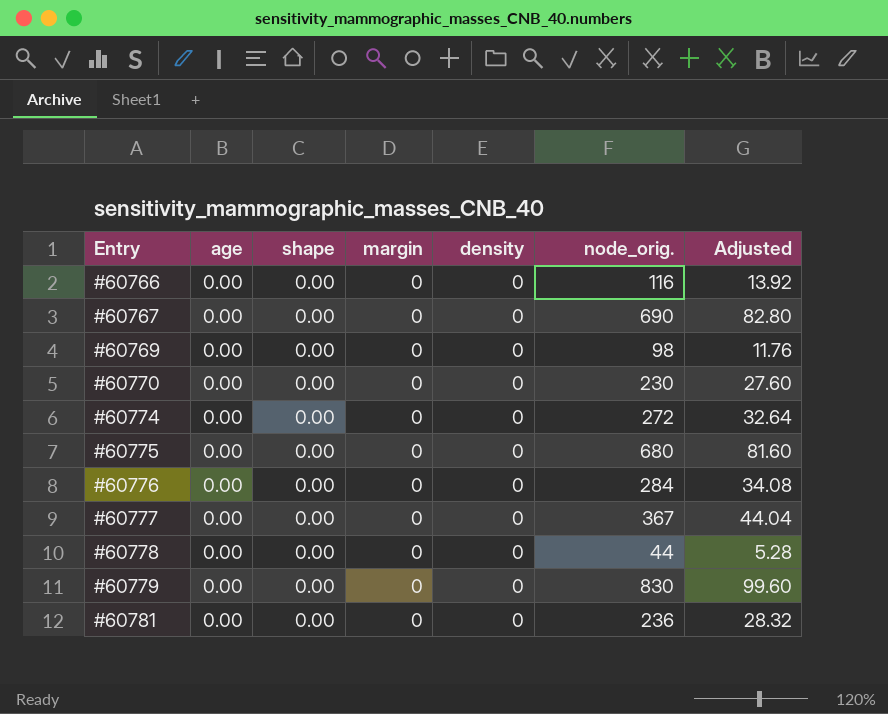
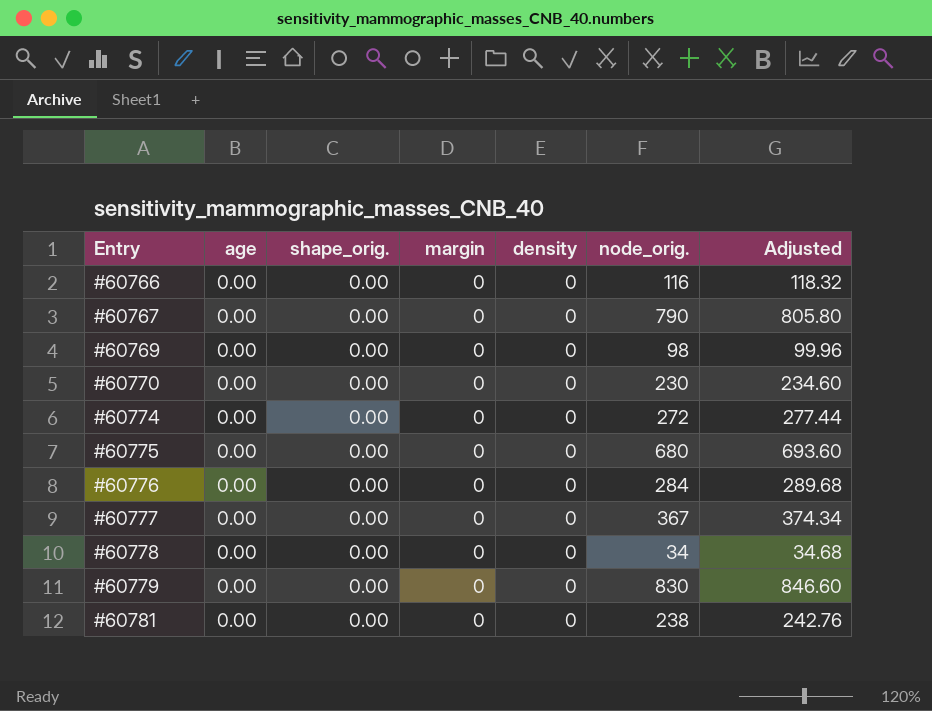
column name: shape -> shape_orig.
column Adjusted | formula: [node_orig.] * 0.12 -> [node_orig.] * 1.02
#60767 | node_orig.: 690 -> 790
#60778 | node_orig.: 44 -> 34
#60781 | node_orig.: 236 -> 238

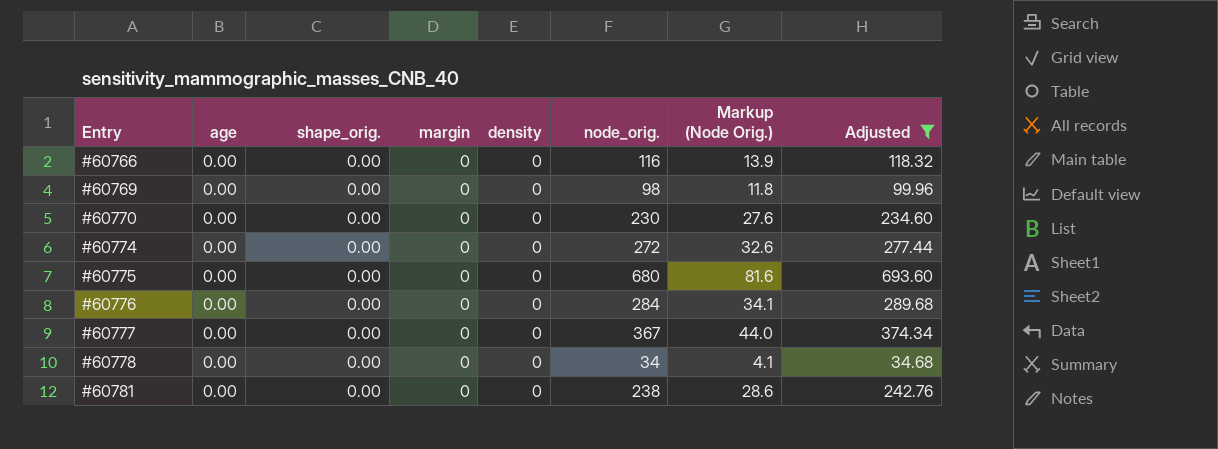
filter: none -> Adjusted <= 693.60
column Markup (Node Orig.) | formula: none -> [node_orig.] * 0.12

